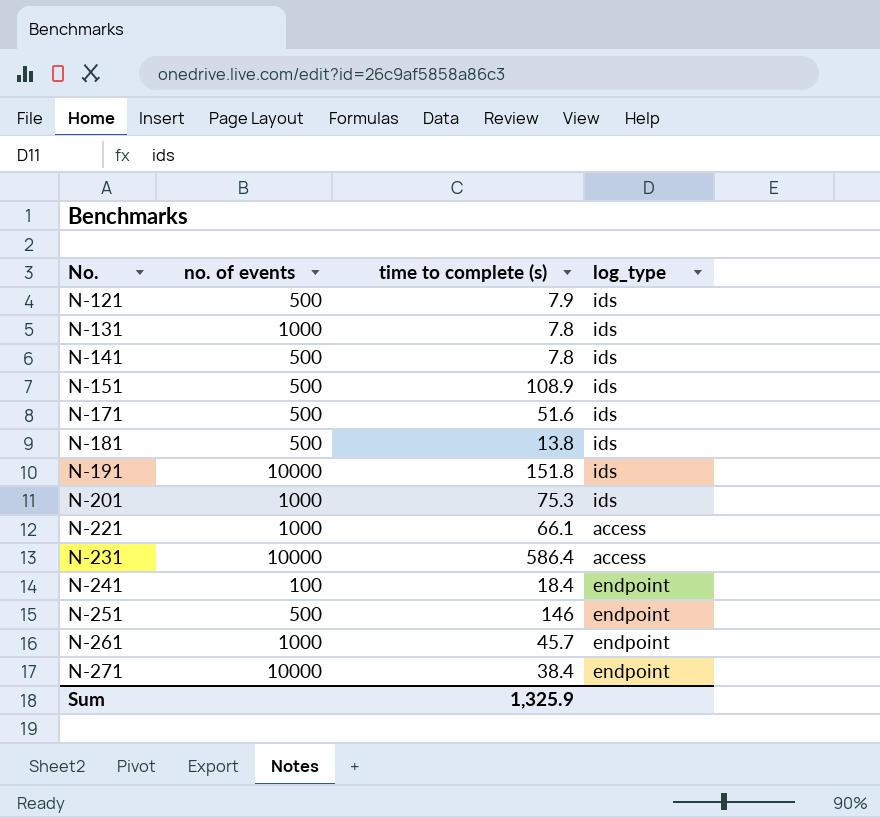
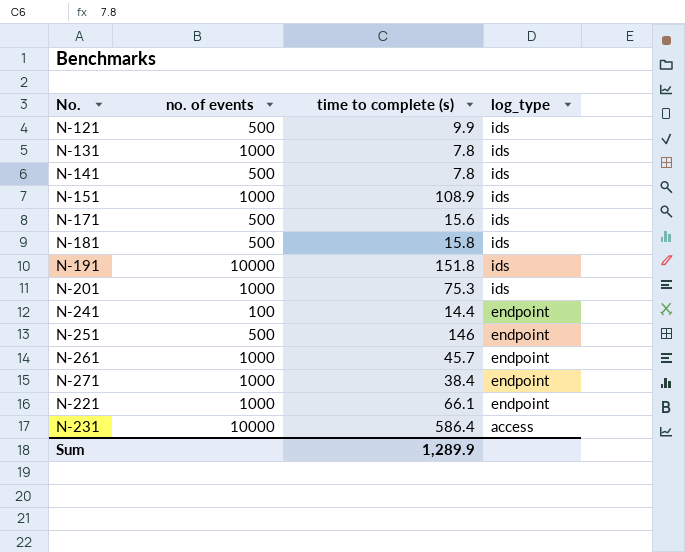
row order: No. ascending -> log_type descending
N-121 | time to complete (s): 7.9 -> 9.9
N-151 | no. of events: 500 -> 1000
N-171 | time to complete (s): 51.6 -> 15.6
N-181 | time to complete (s): 13.8 -> 15.8
N-241 | time to complete (s): 18.4 -> 14.4
N-271 | no. of events: 10000 -> 1000
N-221 | log_type: access -> endpoint
Sum | time to complete (s): 1,325.9 -> 1,289.9

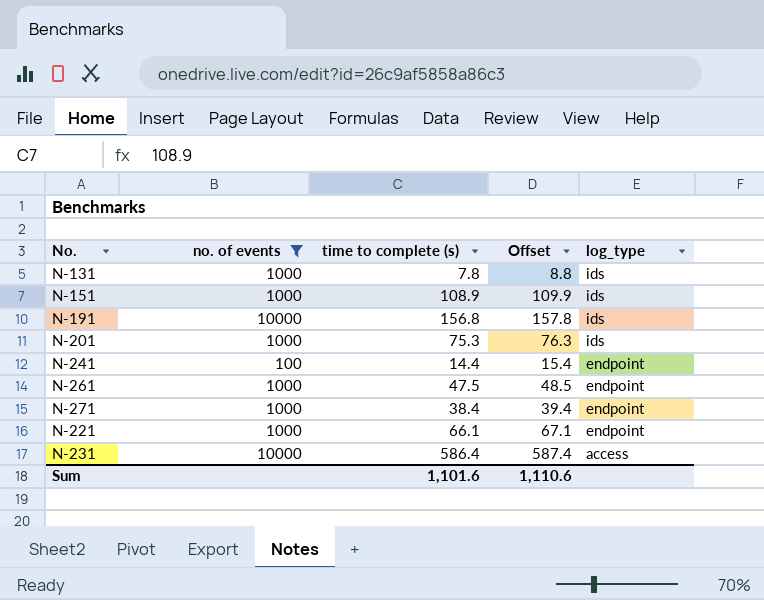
filter: none -> no. of events != 500
column Offset | formula: none -> [time to complete (s)] + 1
N-191 | time to complete (s): 151.8 -> 156.8
N-261 | time to complete (s): 45.7 -> 47.5
Sum | time to complete (s): 1,289.9 -> 1,101.6

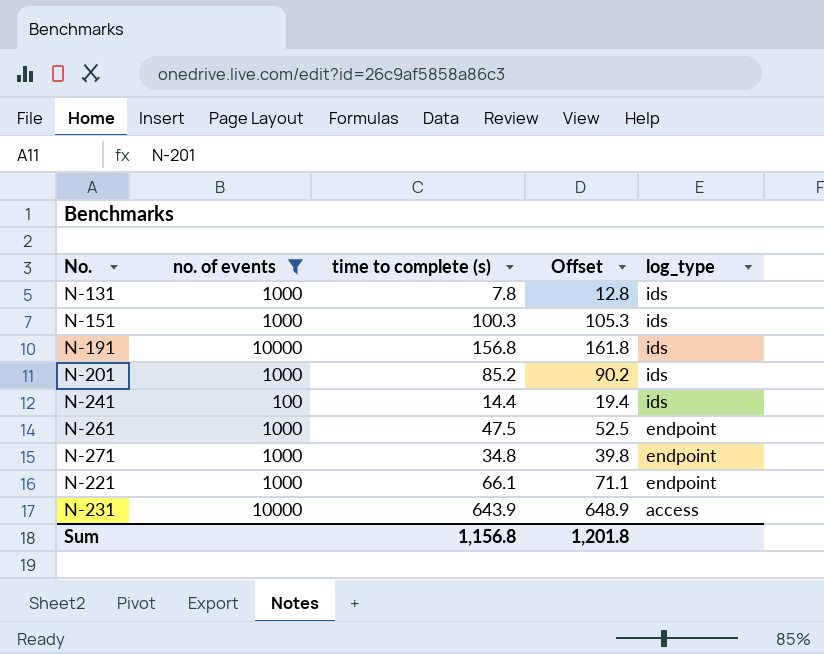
column Offset | formula: [time to complete (s)] + 1 -> [time to complete (s)] + 5
N-151 | time to complete (s): 108.9 -> 100.3
N-201 | time to complete (s): 75.3 -> 85.2
N-241 | log_type: endpoint -> ids
N-271 | time to complete (s): 38.4 -> 34.8
N-231 | time to complete (s): 586.4 -> 643.9
Sum | time to complete (s): 1,101.6 -> 1,156.8
Sum | Offset: 1,110.6 -> 1,201.8

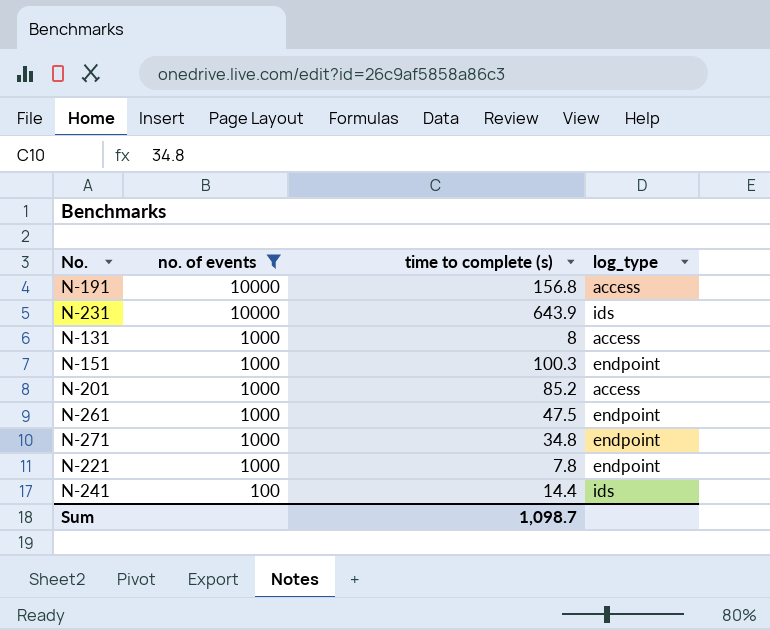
row order: log_type descending -> no. of events descending
column Offset | formula: [time to complete (s)] + 5 -> none
N-191 | log_type: ids -> access
N-231 | log_type: access -> ids
N-131 | time to complete (s): 7.8 -> 8
N-131 | log_type: ids -> access
N-151 | log_type: ids -> endpoint
N-201 | log_type: ids -> access
N-221 | time to complete (s): 66.1 -> 7.8
Sum | time to complete (s): 1,156.8 -> 1,098.7

